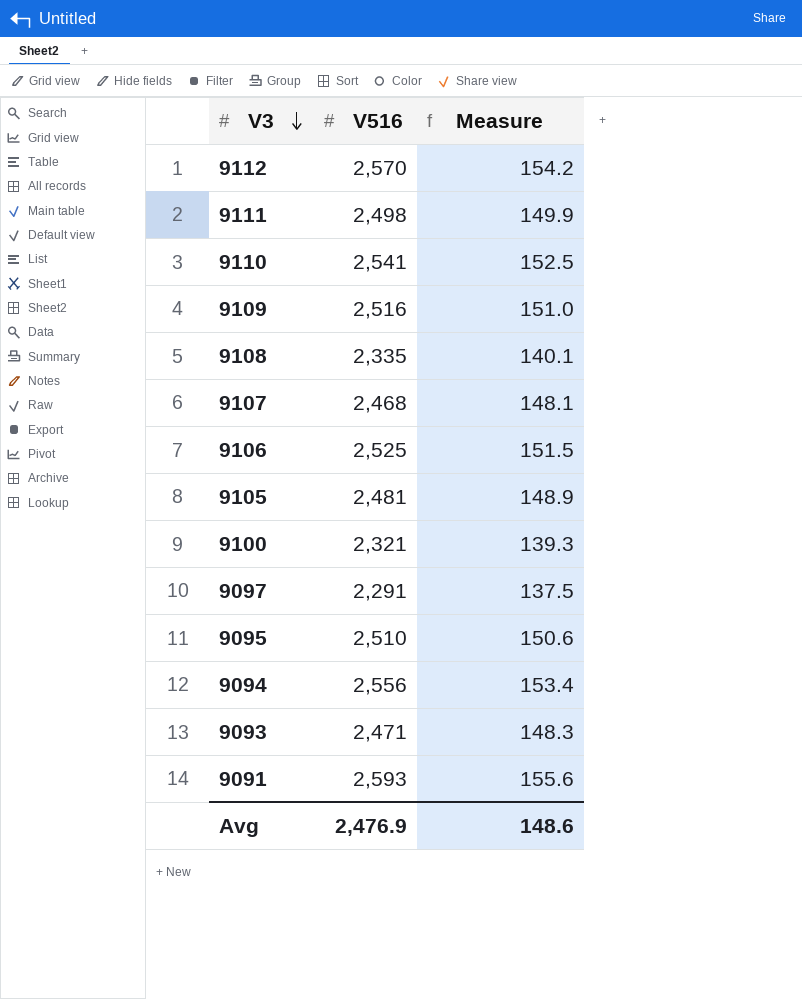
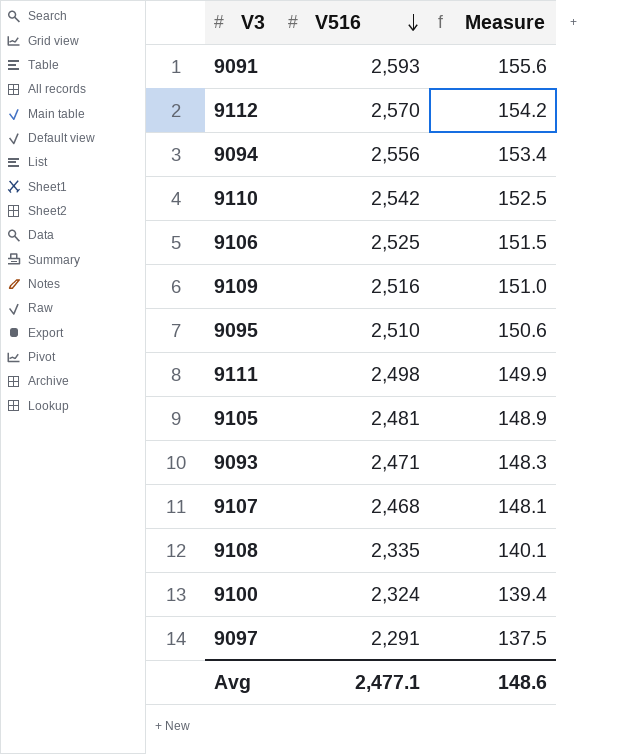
row order: V3 descending -> V516 descending
9110 | V516: 2,541 -> 2,542
9100 | V516: 2,321 -> 2,324
9100 | Measure: 139.3 -> 139.4
Avg | V516: 2,476.9 -> 2,477.1

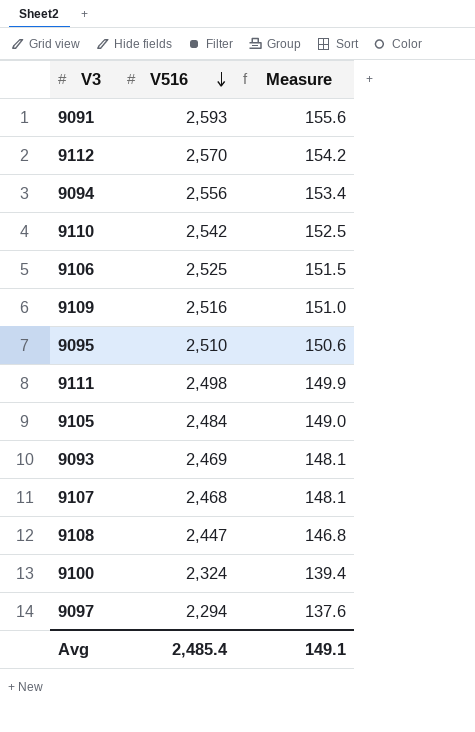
9105 | V516: 2,481 -> 2,484
9105 | Measure: 148.9 -> 149.0
9093 | V516: 2,471 -> 2,469
9093 | Measure: 148.3 -> 148.1
9108 | V516: 2,335 -> 2,447
9108 | Measure: 140.1 -> 146.8
9097 | V516: 2,291 -> 2,294
9097 | Measure: 137.5 -> 137.6
Avg | V516: 2,477.1 -> 2,485.4
Avg | Measure: 148.6 -> 149.1

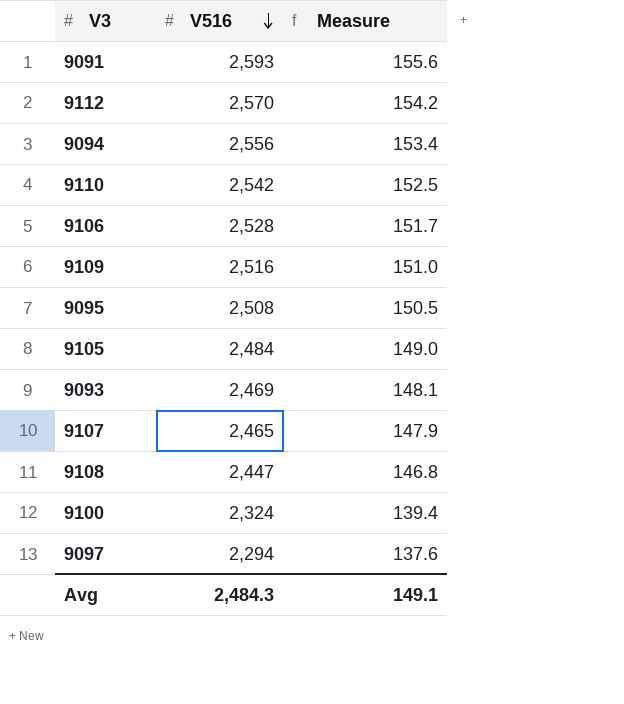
row 9111: 2,498 | 149.9 -> none
9106 | V516: 2,525 -> 2,528
9106 | Measure: 151.5 -> 151.7
9095 | V516: 2,510 -> 2,508
9095 | Measure: 150.6 -> 150.5
9107 | V516: 2,468 -> 2,465
9107 | Measure: 148.1 -> 147.9
Avg | V516: 2,485.4 -> 2,484.3

